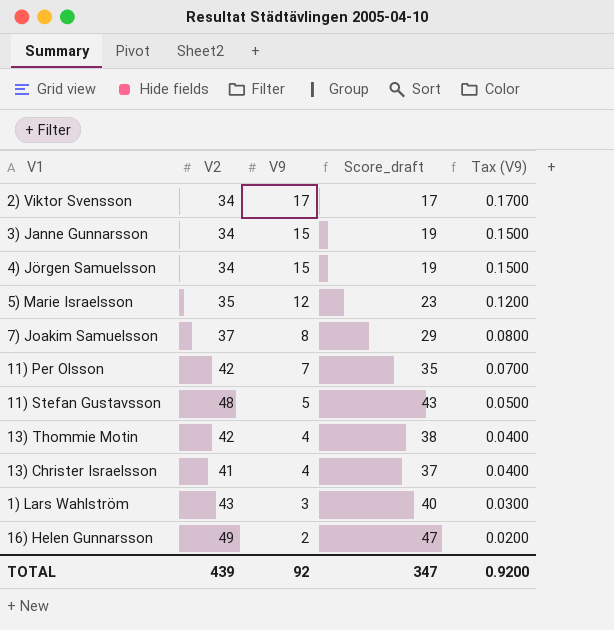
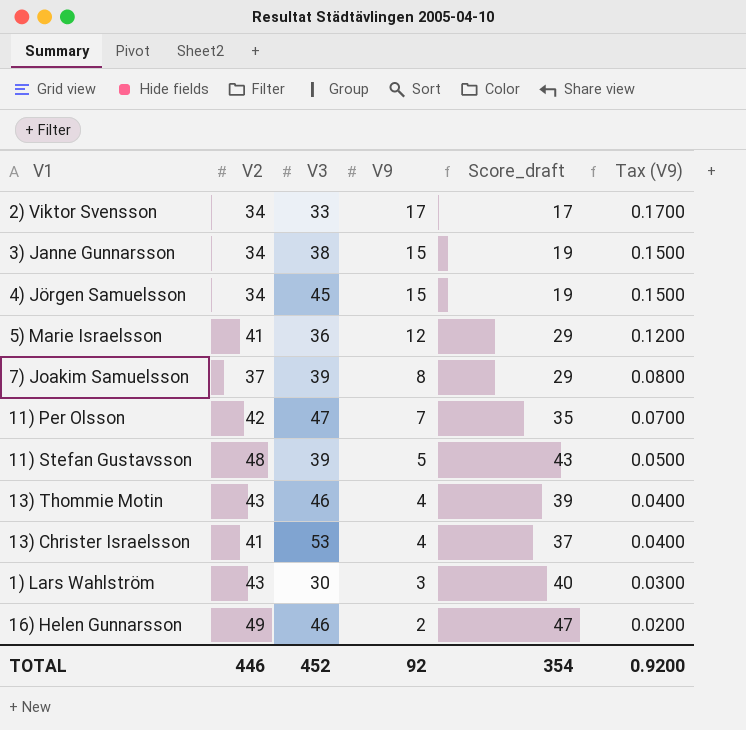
column V3 | position: none -> 3
5) Marie Israelsson | V2: 35 -> 41
5) Marie Israelsson | Score_draft: 23 -> 29
13) Thommie Motin | V2: 42 -> 43
13) Thommie Motin | Score_draft: 38 -> 39
TOTAL | V2: 439 -> 446
TOTAL | Score_draft: 347 -> 354

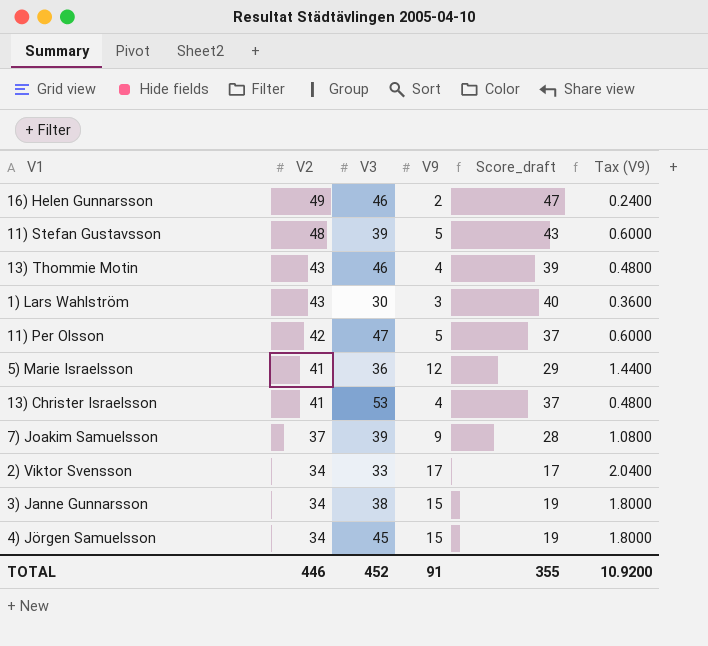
row order: V9 descending -> V2 descending
column Tax (V9) | formula: [V9] * 0.01 -> [V9] * 0.12
11) Per Olsson | V9: 7 -> 5
11) Per Olsson | Score_draft: 35 -> 37
7) Joakim Samuelsson | V9: 8 -> 9
7) Joakim Samuelsson | Score_draft: 29 -> 28
TOTAL | V9: 92 -> 91
TOTAL | Score_draft: 354 -> 355
TOTAL | Tax (V9): 0.9200 -> 10.9200

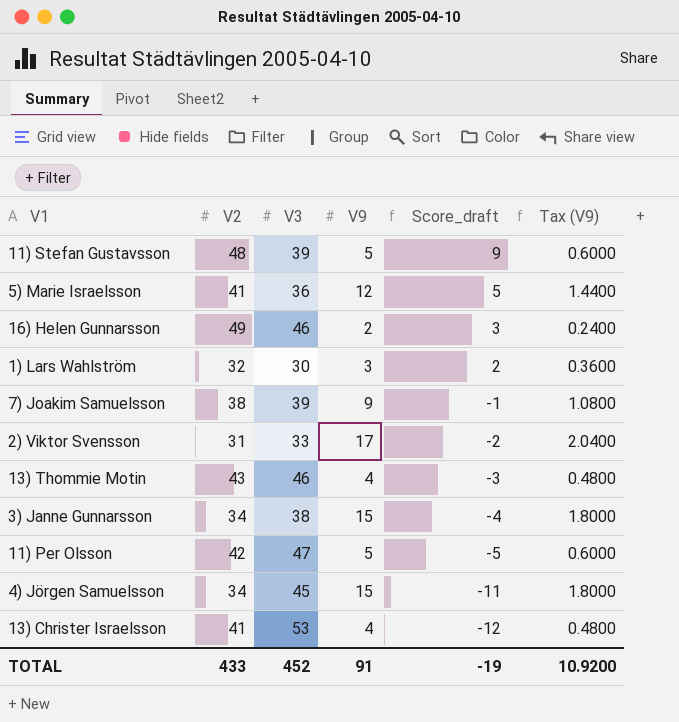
row order: V2 descending -> Score_draft descending
column Score_draft | formula: [V2] - [V9] -> [V2] - [V3]
1) Lars Wahlström | V2: 43 -> 32
7) Joakim Samuelsson | V2: 37 -> 38
2) Viktor Svensson | V2: 34 -> 31
TOTAL | V2: 446 -> 433
TOTAL | Score_draft: 355 -> -19

